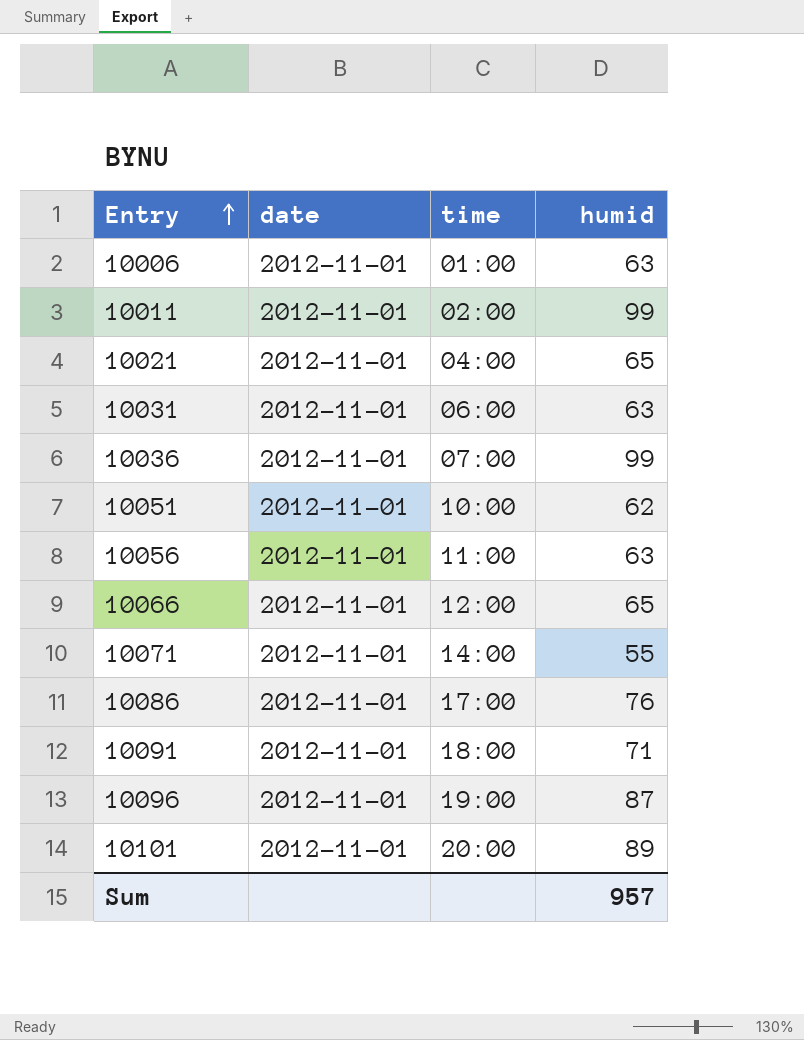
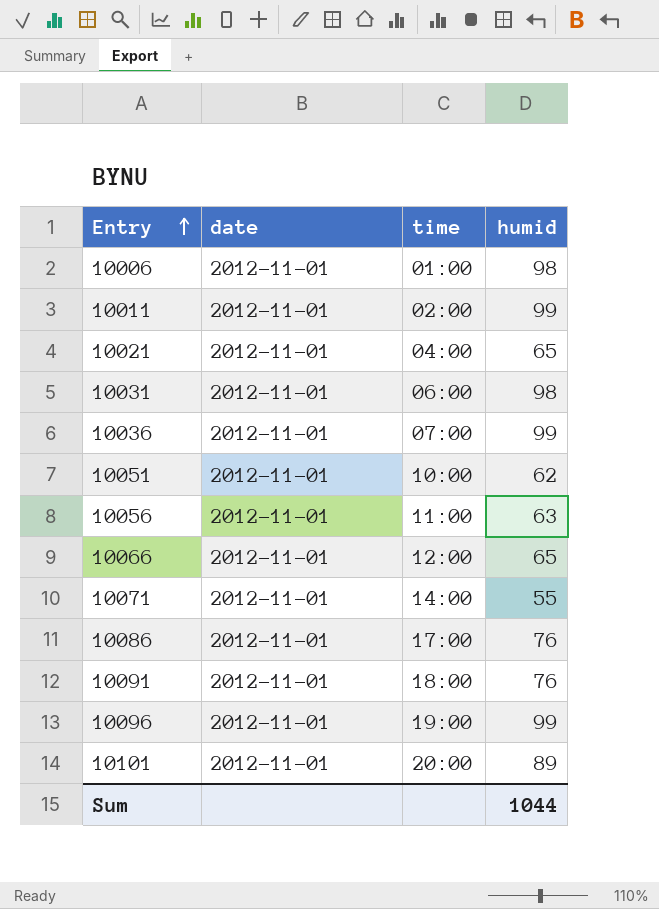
10006 | humid: 63 -> 98
10031 | humid: 63 -> 98
10091 | humid: 71 -> 76
10096 | humid: 87 -> 99
Sum | humid: 957 -> 1044

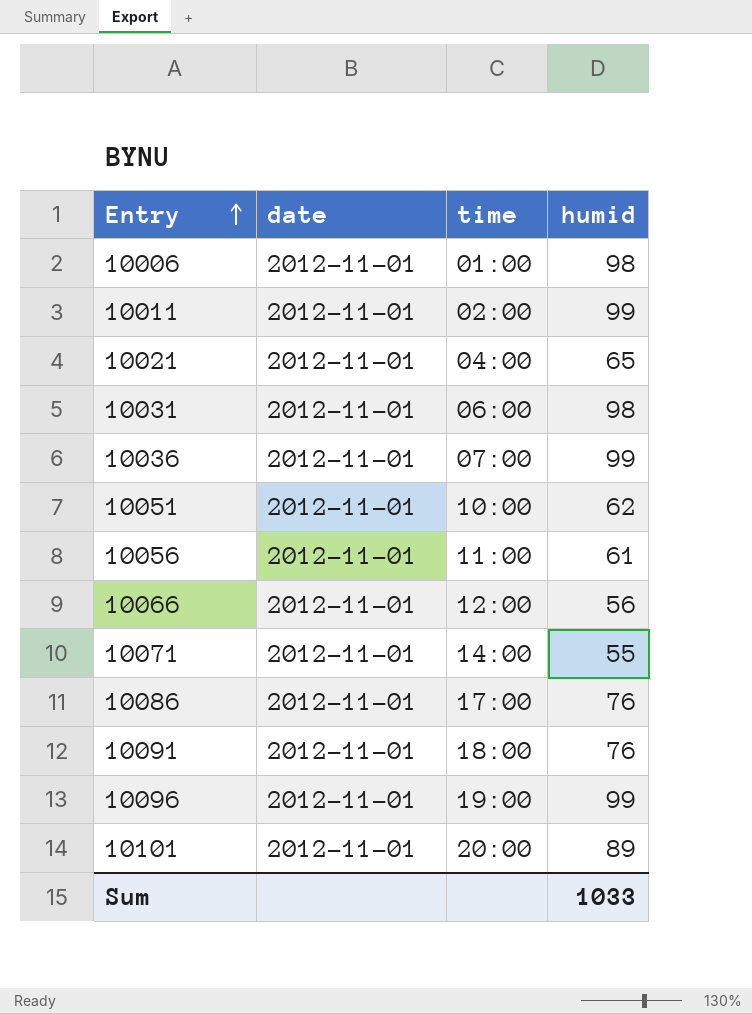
10056 | humid: 63 -> 61
10066 | humid: 65 -> 56
Sum | humid: 1044 -> 1033

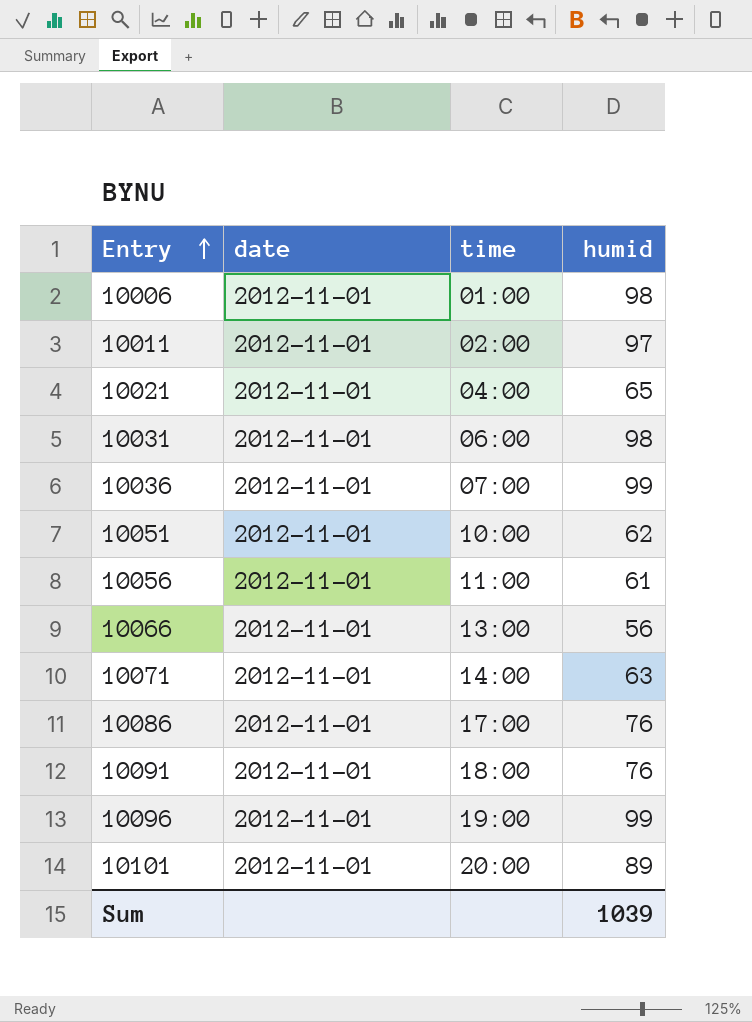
10011 | humid: 99 -> 97
10066 | time: 12:00 -> 13:00
10071 | humid: 55 -> 63
Sum | humid: 1033 -> 1039

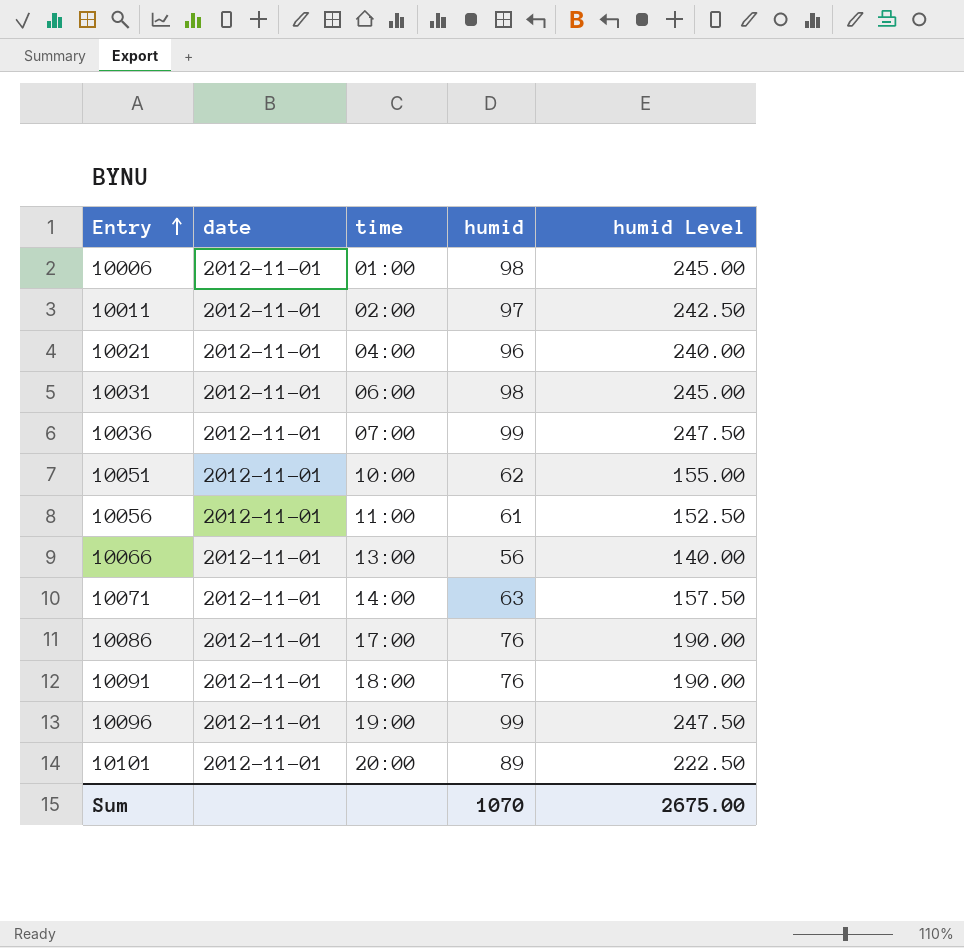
column humid Level | formula: none -> [humid] * 2.5
10021 | humid: 65 -> 96
Sum | humid: 1039 -> 1070

